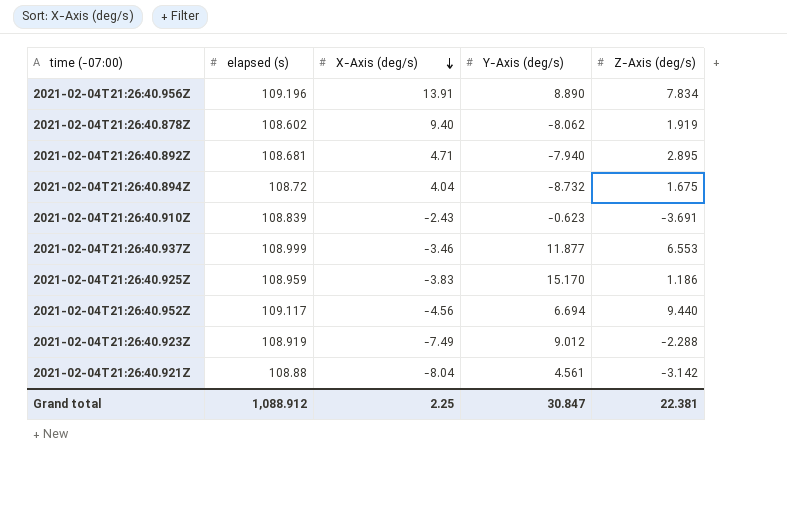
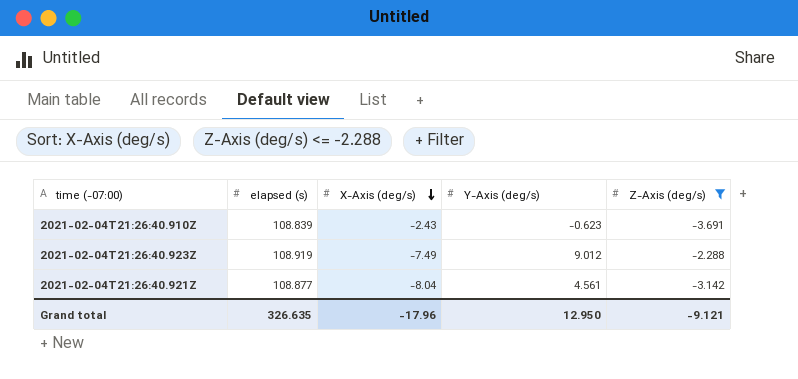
filter: none -> Z-Axis (deg/s) <= -2.288
2021-02-04T21:26:40.921Z | elapsed (s): 108.88 -> 108.877
Grand total | elapsed (s): 1,088.912 -> 326.635
Grand total | X-Axis (deg/s): 2.25 -> -17.96
Grand total | Y-Axis (deg/s): 30.847 -> 12.950
Grand total | Z-Axis (deg/s): 22.381 -> -9.121

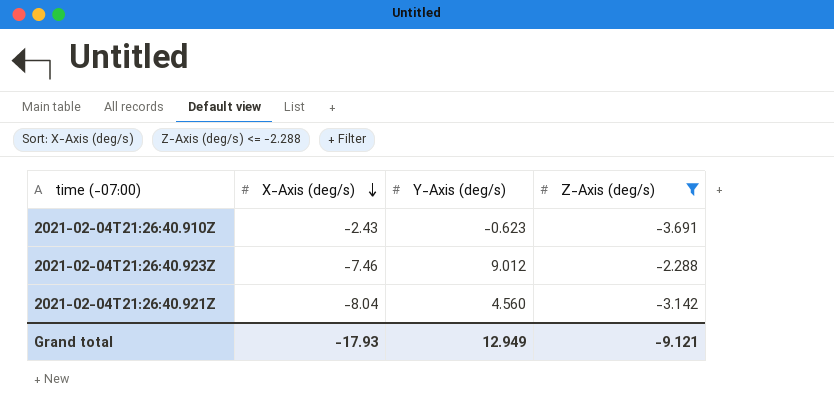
column elapsed (s) | position: 2 -> none
2021-02-04T21:26:40.923Z | X-Axis (deg/s): -7.49 -> -7.46
2021-02-04T21:26:40.921Z | Y-Axis (deg/s): 4.561 -> 4.560
Grand total | X-Axis (deg/s): -17.96 -> -17.93
Grand total | Y-Axis (deg/s): 12.950 -> 12.949

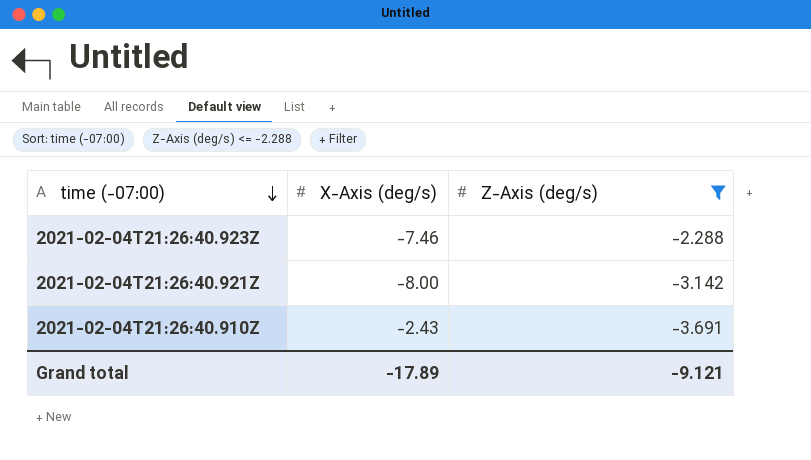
row order: X-Axis (deg/s) descending -> time (-07:00) descending
column Y-Axis (deg/s) | position: 3 -> none
2021-02-04T21:26:40.921Z | X-Axis (deg/s): -8.04 -> -8.00
Grand total | X-Axis (deg/s): -17.93 -> -17.89

